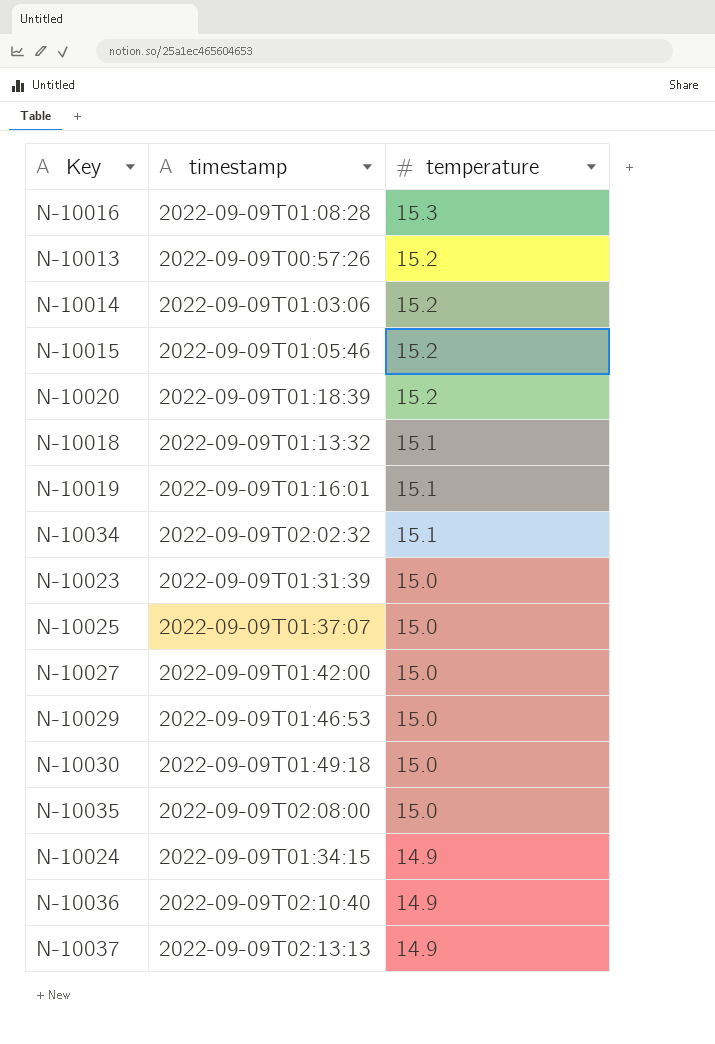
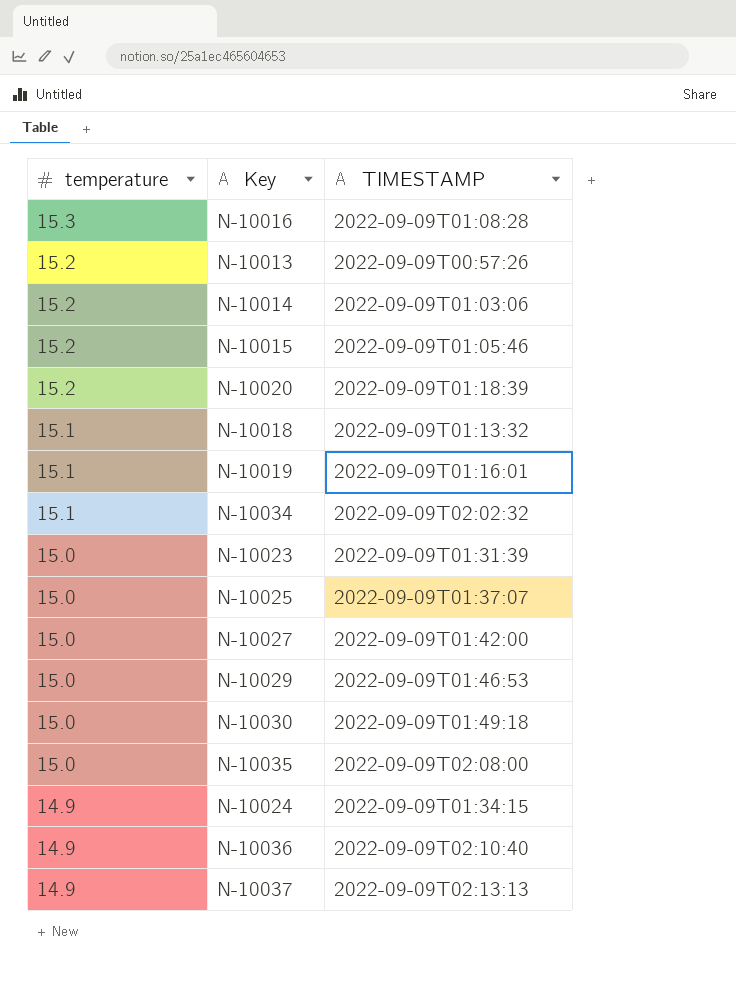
column temperature | position: 3 -> 1
column name: timestamp -> TIMESTAMP

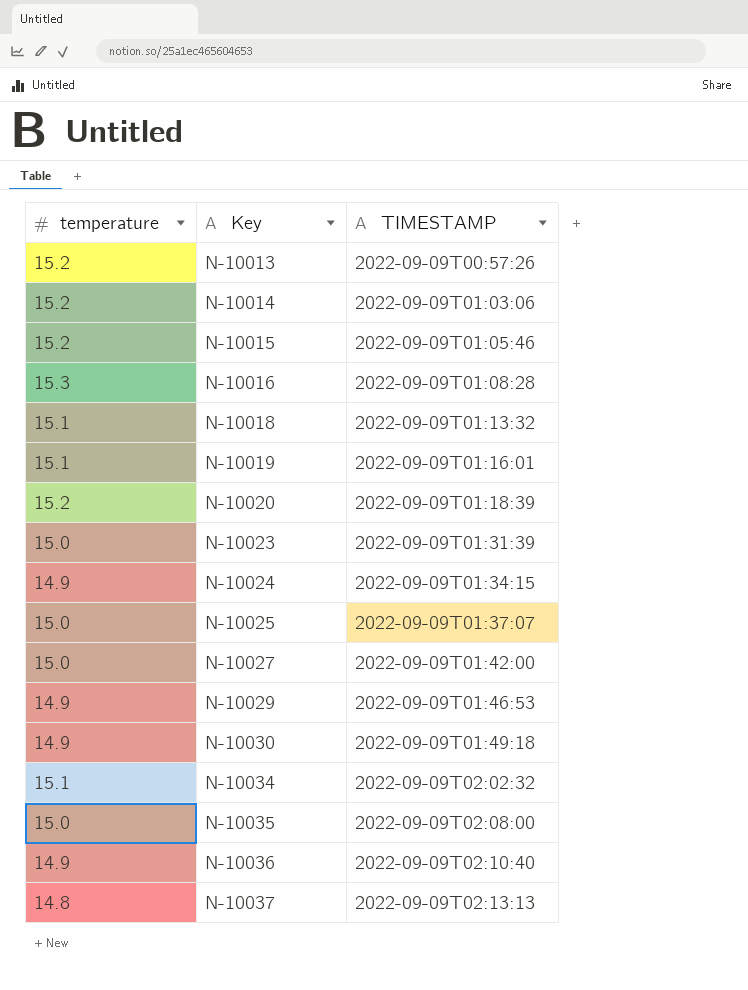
row order: temperature descending -> Key ascending
N-10029 | temperature: 15.0 -> 14.9
N-10030 | temperature: 15.0 -> 14.9
N-10037 | temperature: 14.9 -> 14.8

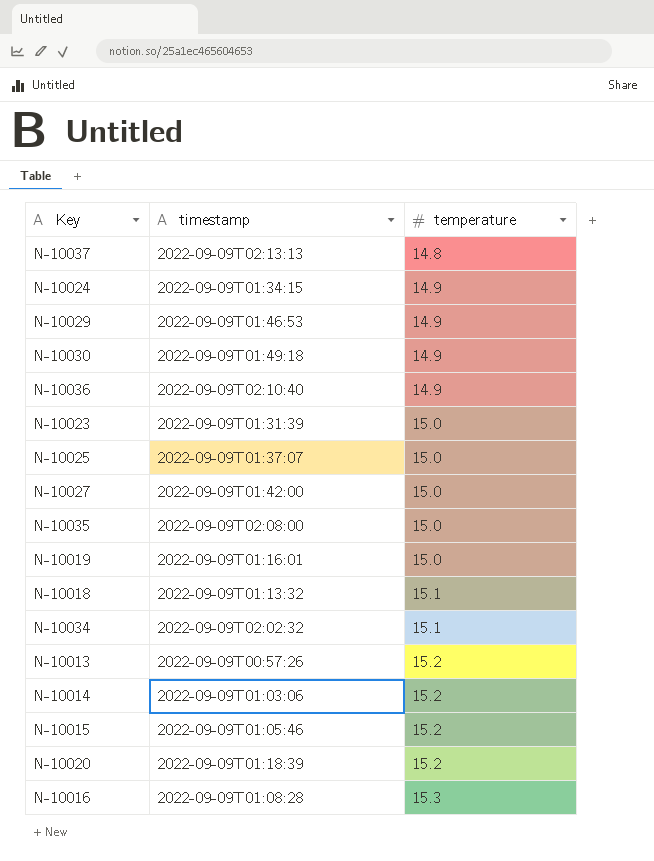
row order: Key ascending -> temperature ascending
column name: TIMESTAMP -> timestamp
column temperature | position: 1 -> 3
N-10019 | temperature: 15.1 -> 15.0

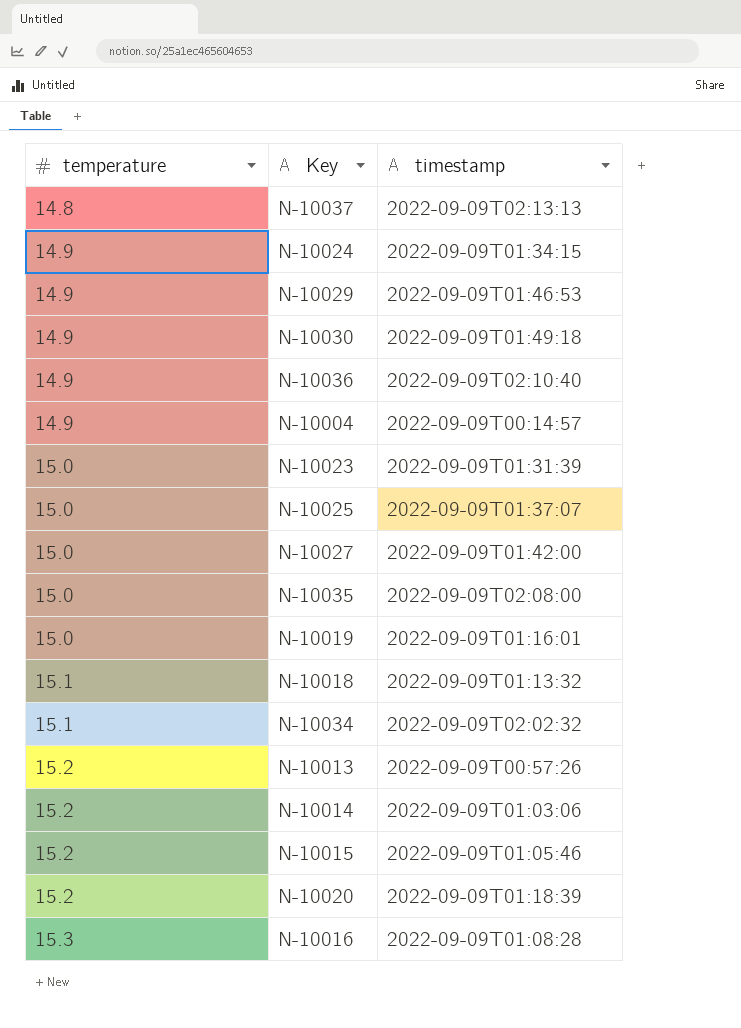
column temperature | position: 3 -> 1
row N-10004: none -> 14.9 | 2022-09-09T00:14:57

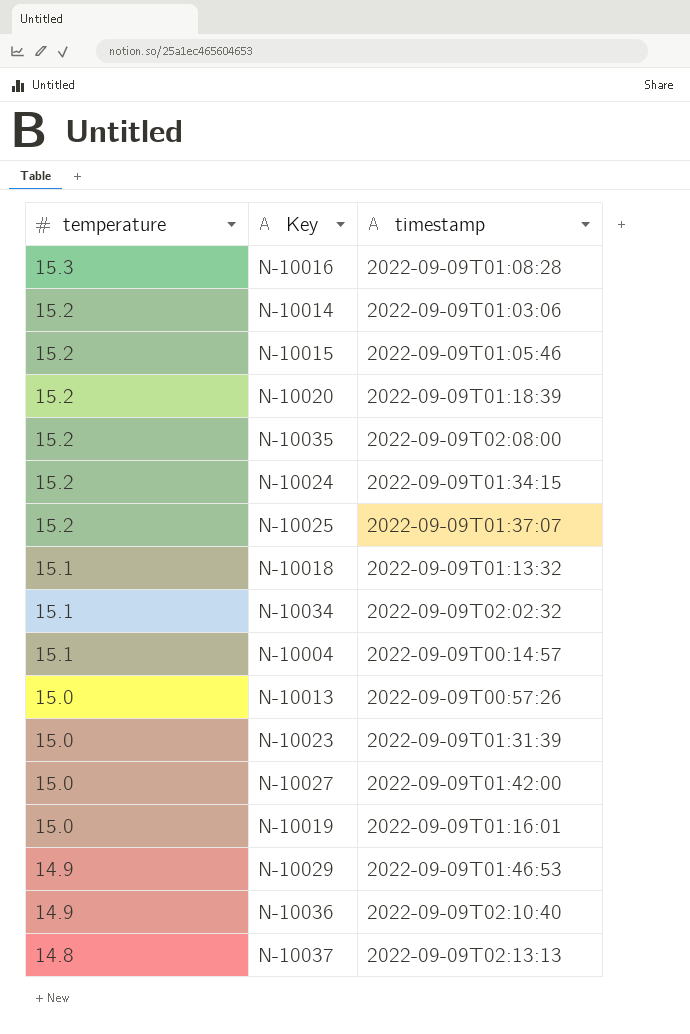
row order: temperature ascending -> temperature descending
row N-10030: 14.9 | 2022-09-09T01:49:18 -> none
N-10035 | temperature: 15.0 -> 15.2
N-10024 | temperature: 14.9 -> 15.2
N-10025 | temperature: 15.0 -> 15.2
N-10004 | temperature: 14.9 -> 15.1
N-10013 | temperature: 15.2 -> 15.0

